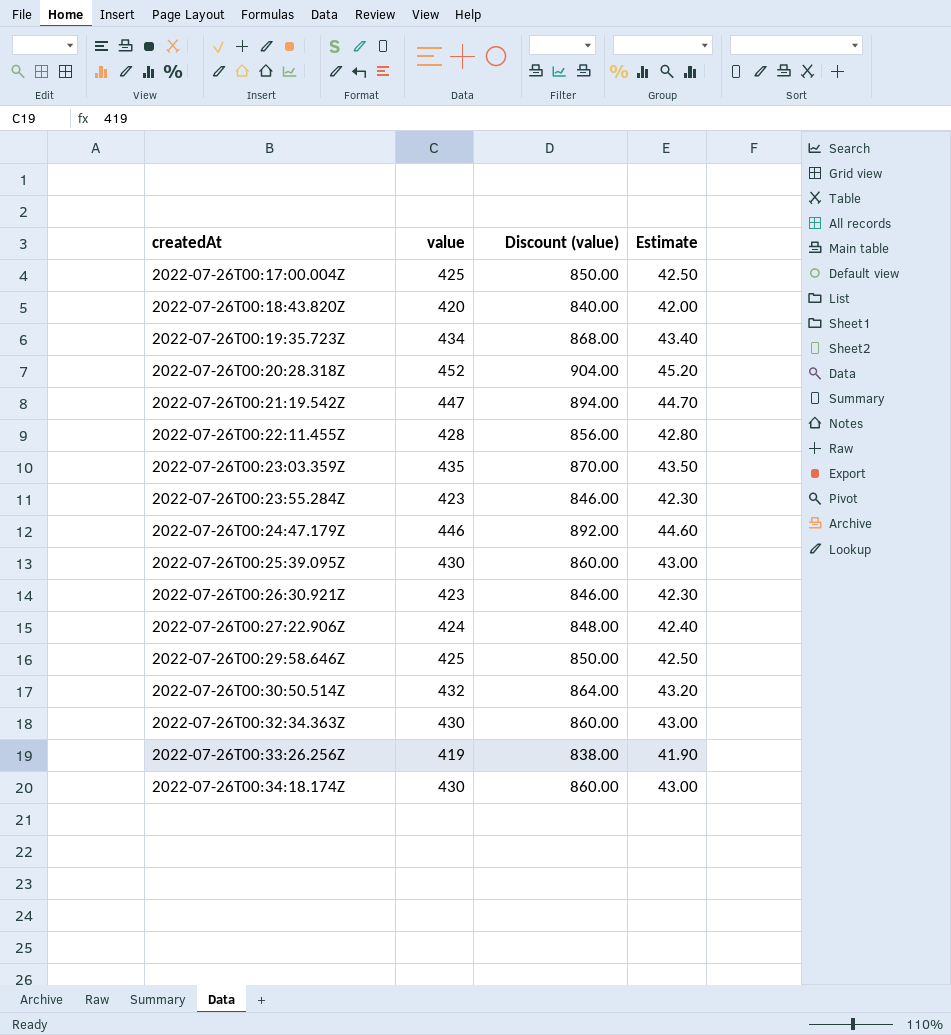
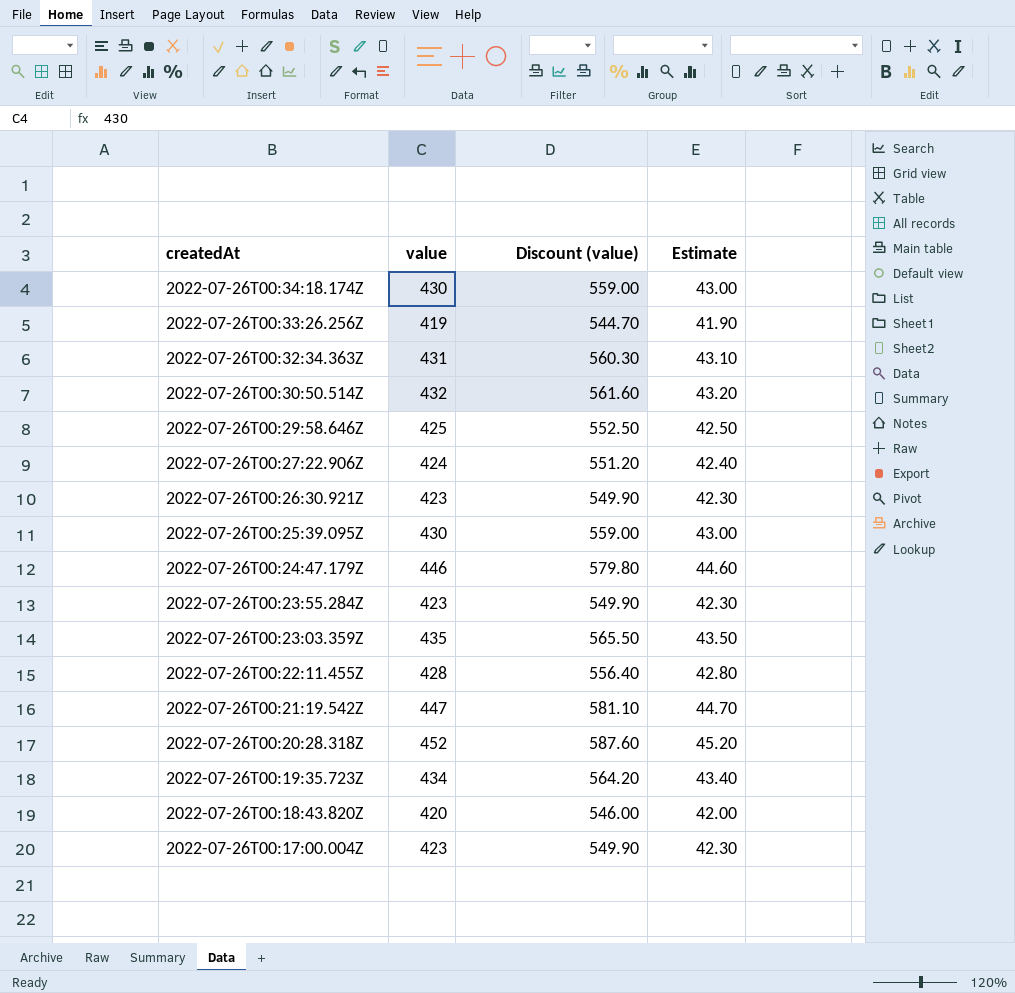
row order: createdAt ascending -> createdAt descending
column Discount (value) | formula: [value] * 2 -> [value] * 1.3
2022-07-26T00:32:34.363Z | value: 430 -> 431
2022-07-26T00:32:34.363Z | Estimate: 43.00 -> 43.10
2022-07-26T00:17:00.004Z | value: 425 -> 423
2022-07-26T00:17:00.004Z | Estimate: 42.50 -> 42.30

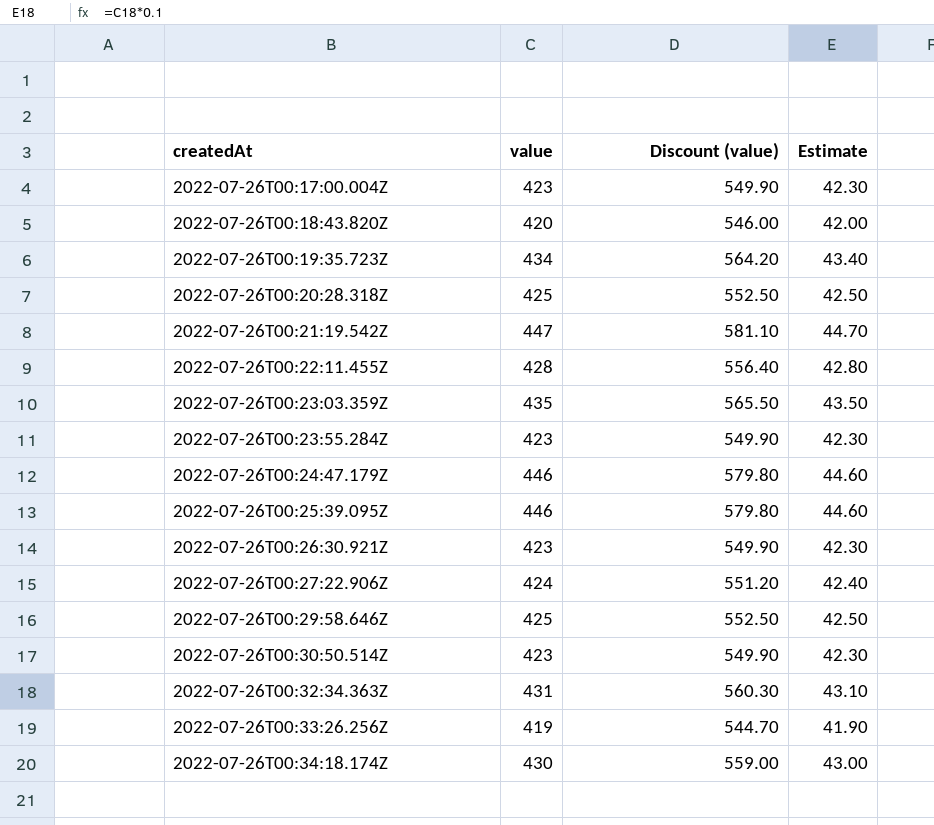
row order: createdAt descending -> createdAt ascending
2022-07-26T00:20:28.318Z | value: 452 -> 425
2022-07-26T00:20:28.318Z | Discount (value): 587.60 -> 552.50
2022-07-26T00:20:28.318Z | Estimate: 45.20 -> 42.50
2022-07-26T00:25:39.095Z | value: 430 -> 446
2022-07-26T00:25:39.095Z | Discount (value): 559.00 -> 579.80
2022-07-26T00:25:39.095Z | Estimate: 43.00 -> 44.60
2022-07-26T00:30:50.514Z | value: 432 -> 423
2022-07-26T00:30:50.514Z | Discount (value): 561.60 -> 549.90
2022-07-26T00:30:50.514Z | Estimate: 43.20 -> 42.30

